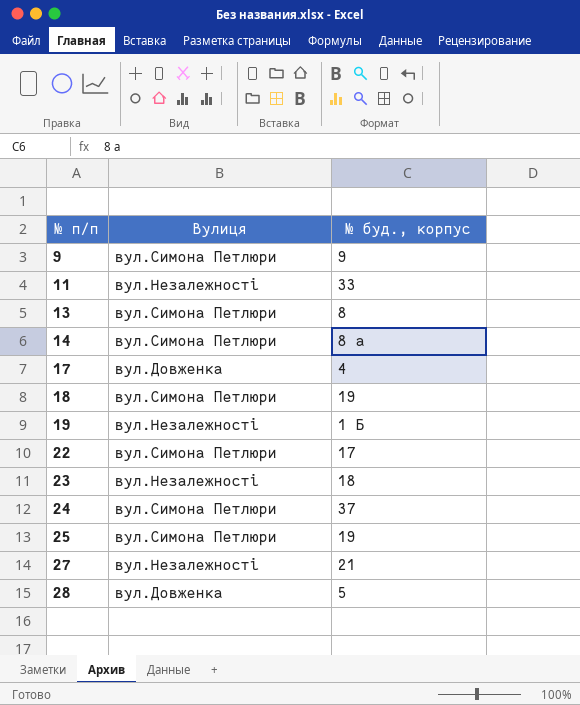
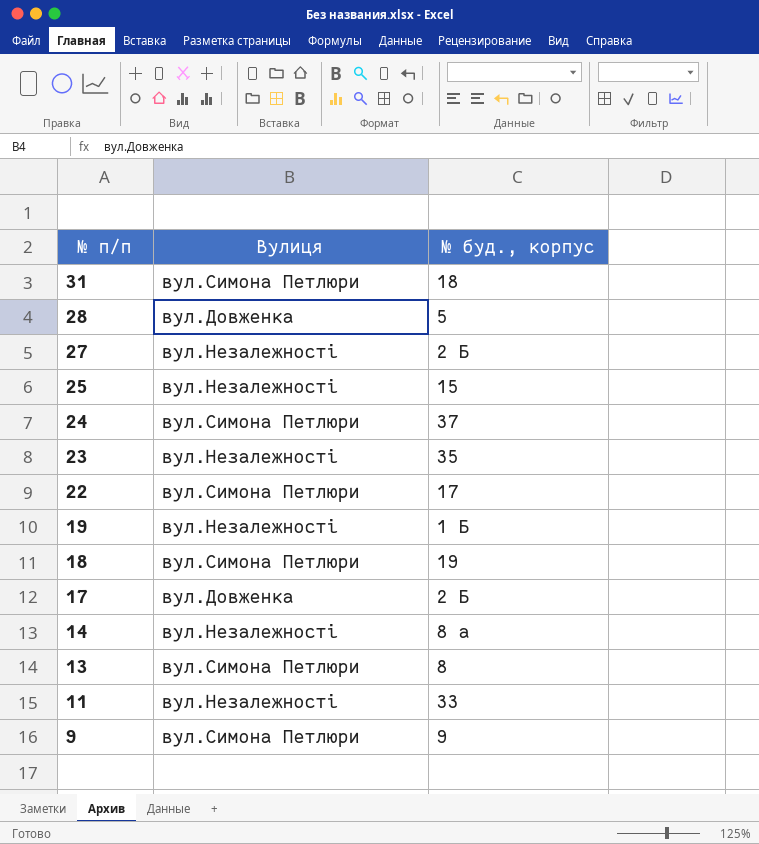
row order: № п/п ascending -> № п/п descending
row 31: none -> вул.Симона Петлюри | 18
27 | № буд., корпус: 21 -> 2 Б
25 | Вулиця: вул.Симона Петлюри -> вул.Незалежності
25 | № буд., корпус: 19 -> 15
23 | № буд., корпус: 18 -> 35
17 | № буд., корпус: 4 -> 2 Б
14 | Вулиця: вул.Симона Петлюри -> вул.Незалежності

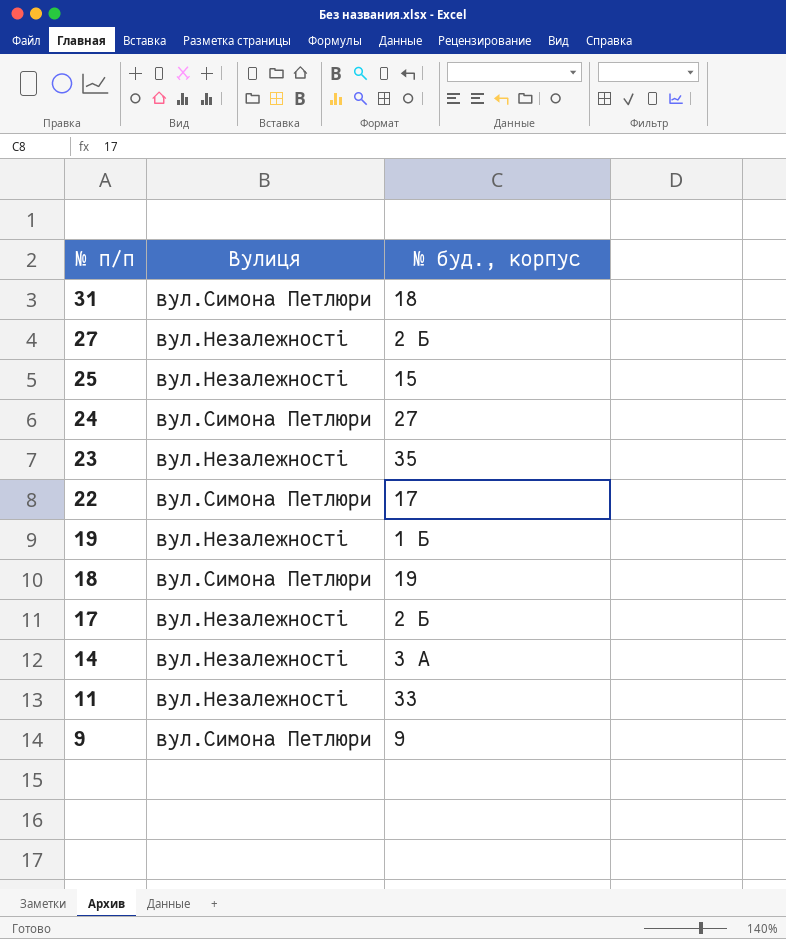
row 28: вул.Довженка | 5 -> none
row 13: вул.Симона Петлюри | 8 -> none
24 | № буд., корпус: 37 -> 27
17 | Вулиця: вул.Довженка -> вул.Незалежності
14 | № буд., корпус: 8 а -> 3 А

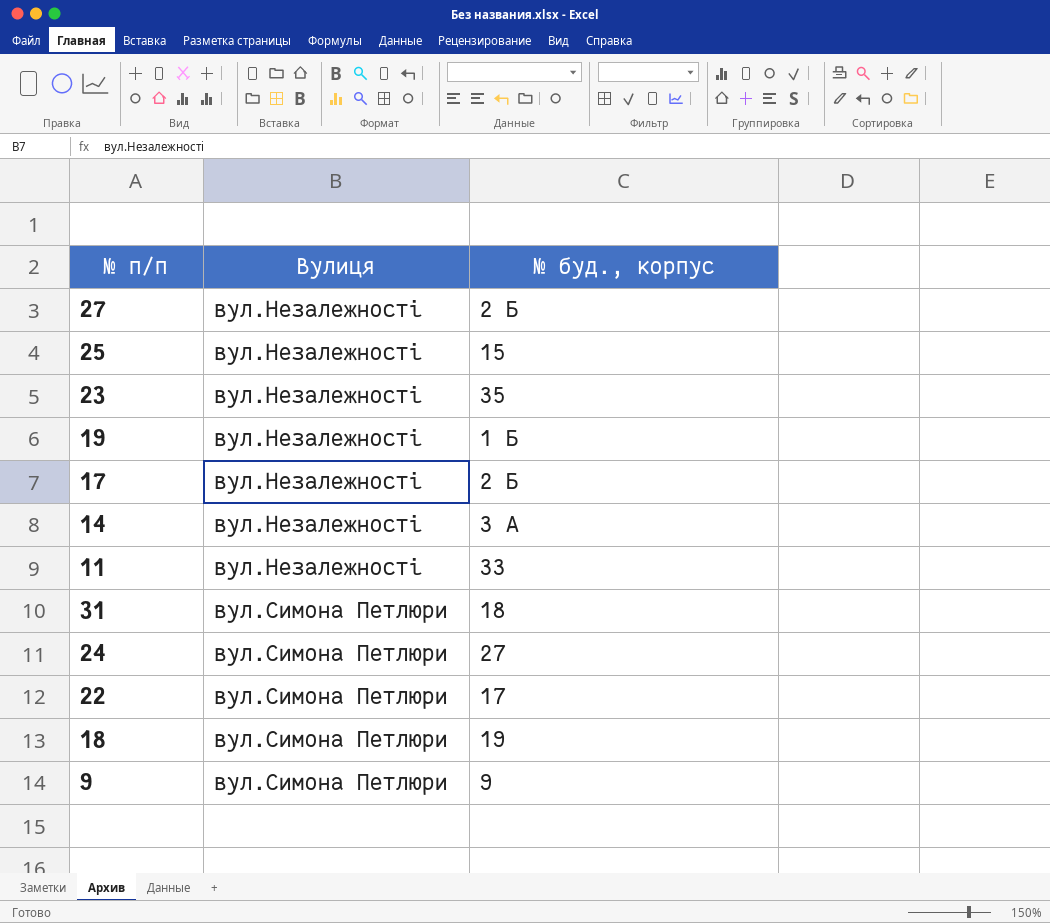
row order: № п/п descending -> Вулиця ascending

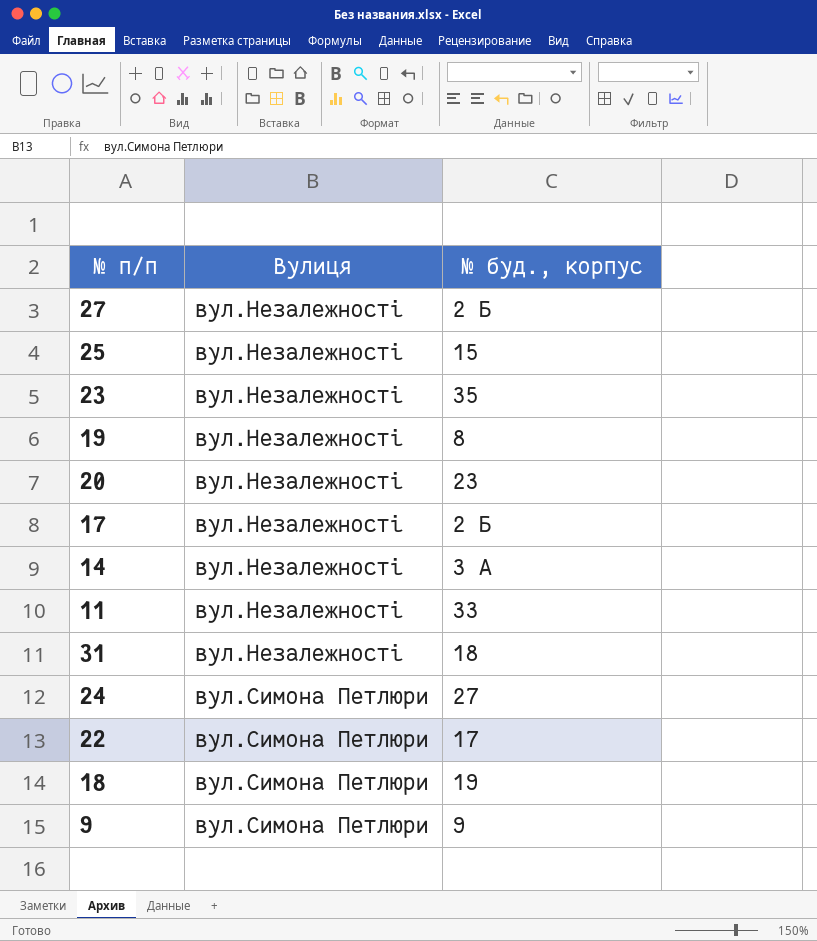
19 | № буд., корпус: 1 Б -> 8
row 20: none -> вул.Незалежності | 23
31 | Вулиця: вул.Симона Петлюри -> вул.Незалежності

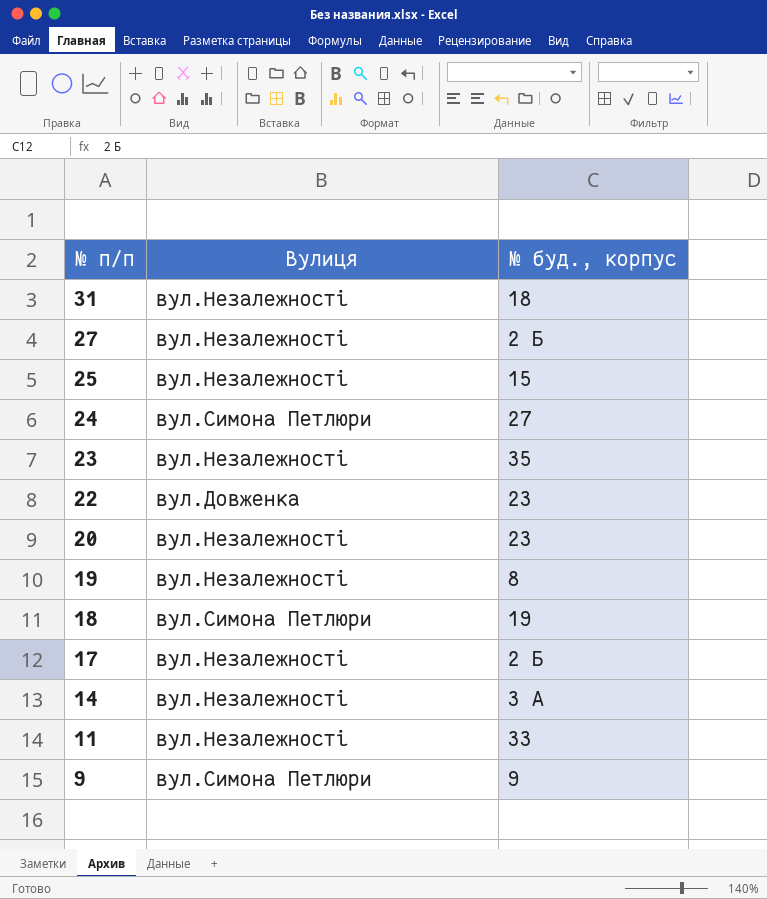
row order: Вулиця ascending -> № п/п descending
22 | Вулиця: вул.Симона Петлюри -> вул.Довженка
22 | № буд., корпус: 17 -> 23

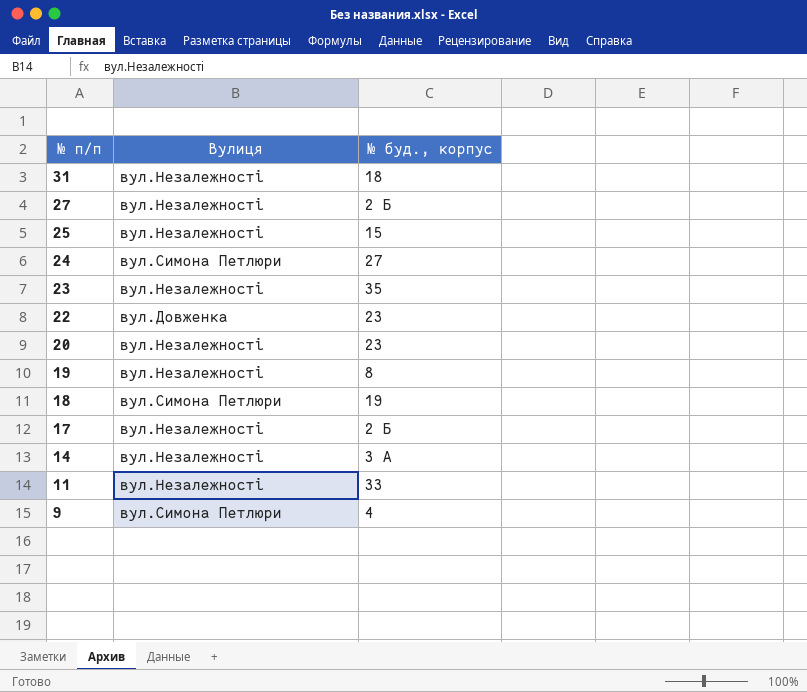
9 | № буд., корпус: 9 -> 4

